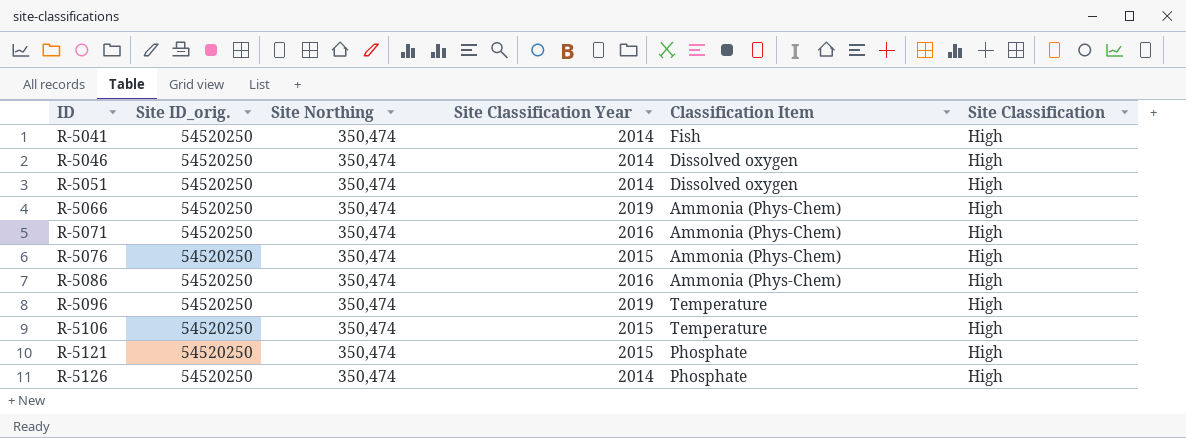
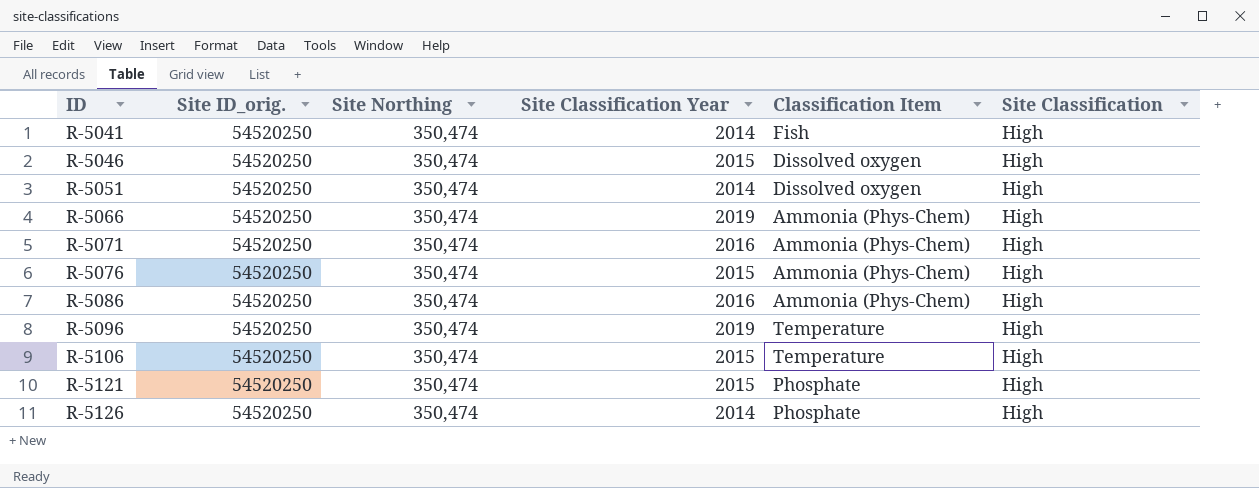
R-5046 | Site Classification Year: 2014 -> 2015

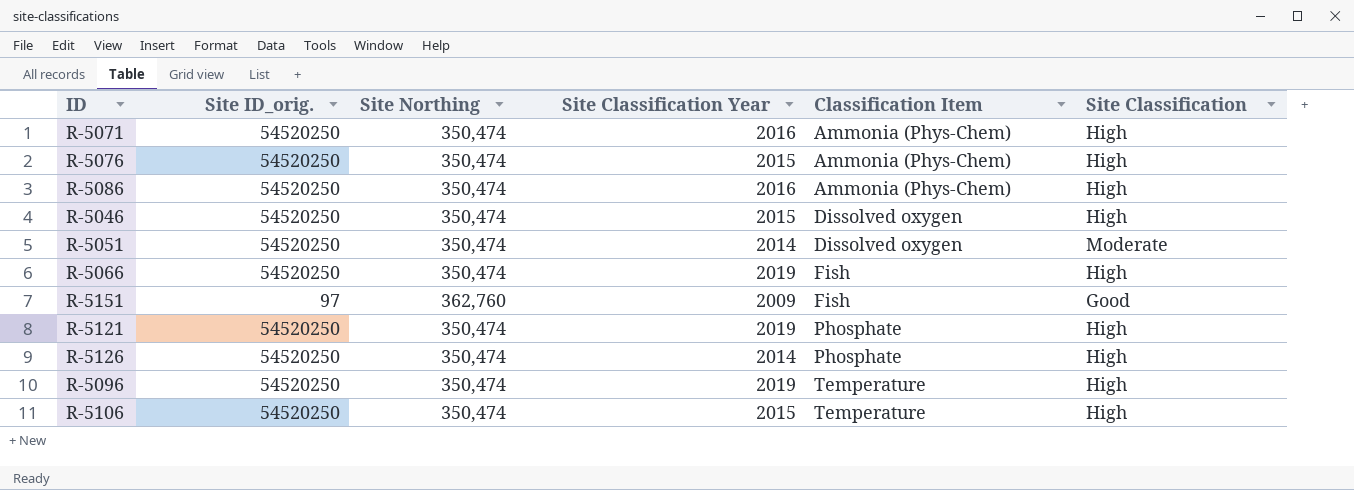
row order: ID ascending -> Classification Item ascending
row R-5041: 54520250 | 350,474 | 2014 | Fish | High -> none
R-5051 | Site Classification: High -> Moderate
R-5066 | Classification Item: Ammonia (Phys-Chem) -> Fish
row R-5151: none -> 97 | 362,760 | 2009 | Fish | Good
R-5121 | Site Classification Year: 2015 -> 2019

